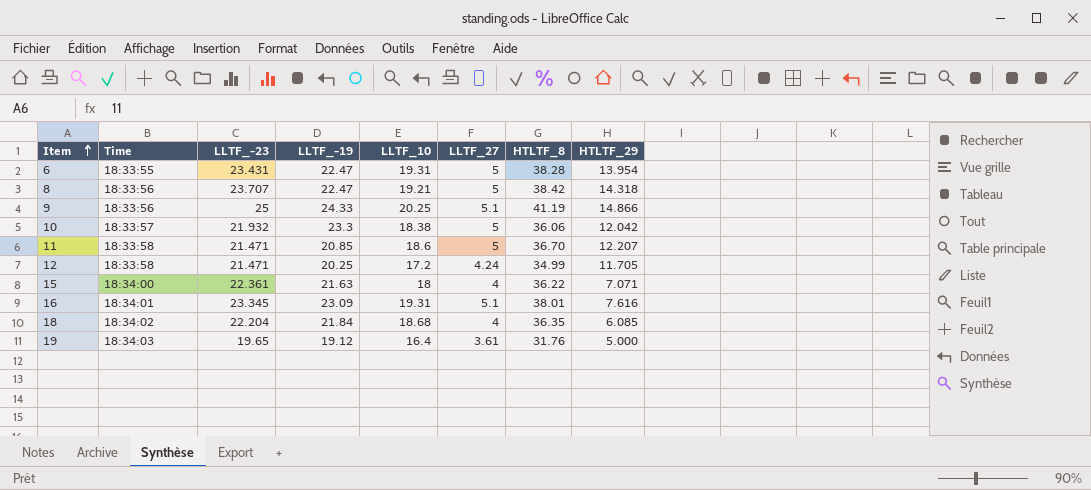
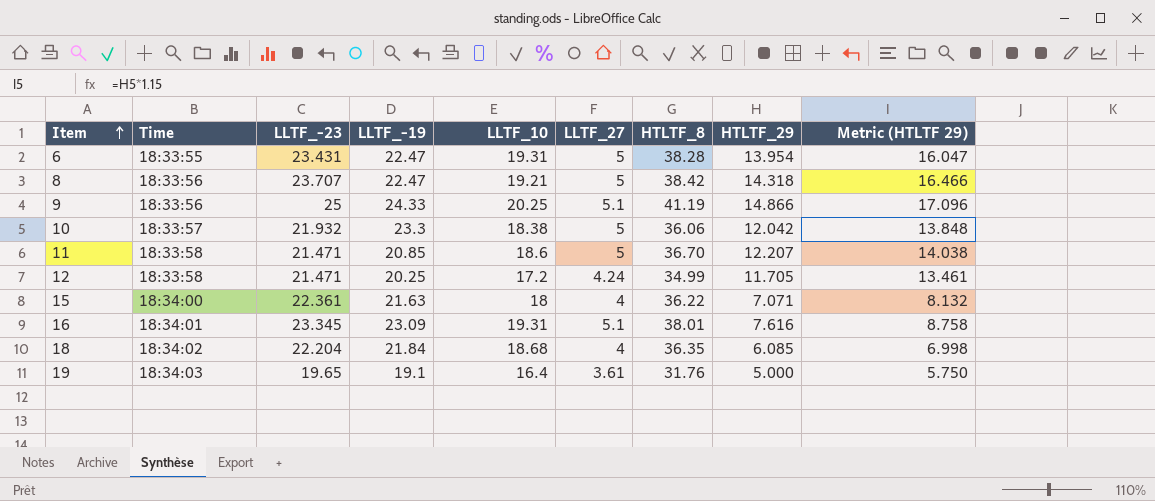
column Metric (HTLTF 29) | formula: none -> [HTLTF_29] * 1.15
19 | LLTF_-19: 19.12 -> 19.1

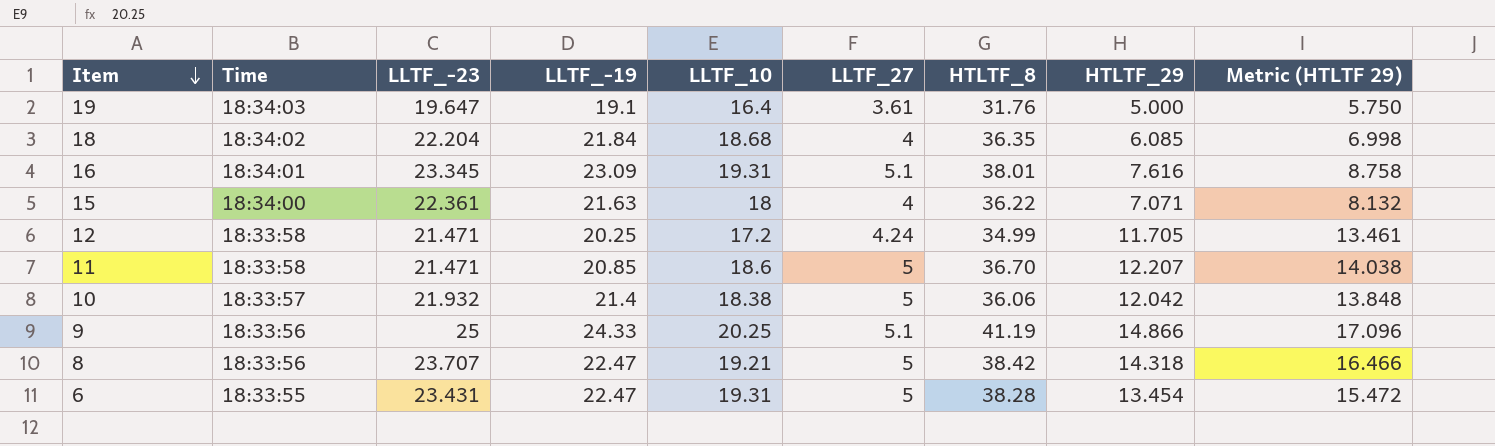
row order: Item ascending -> Item descending
19 | LLTF_-23: 19.65 -> 19.647
10 | LLTF_-19: 23.3 -> 21.4
6 | HTLTF_29: 13.954 -> 13.454
6 | Metric (HTLTF 29): 16.047 -> 15.472

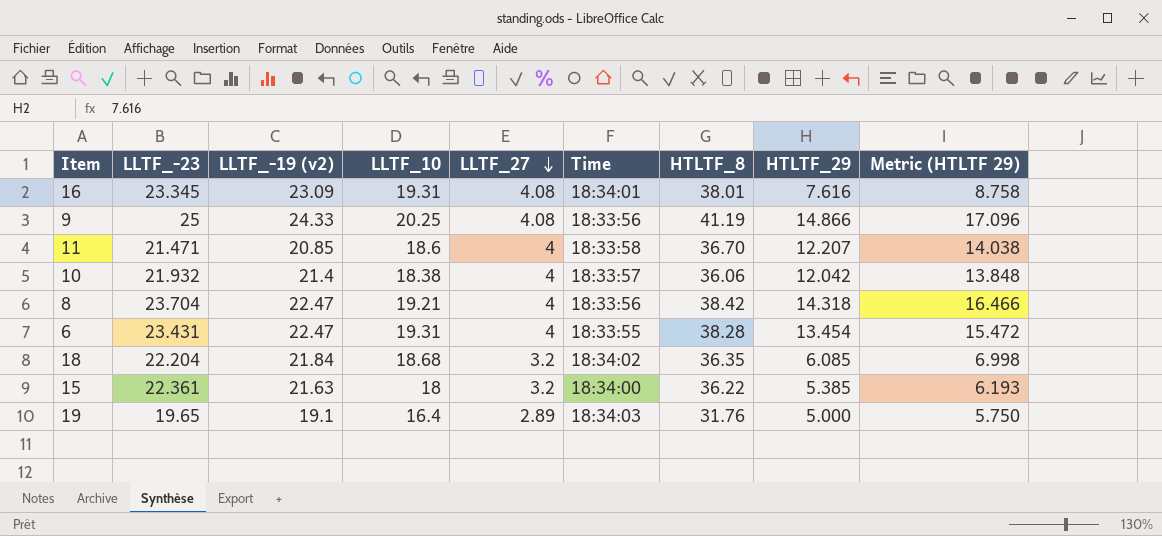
row order: Item descending -> LLTF_27 descending
column name: LLTF_-19 -> LLTF_-19 (v2)
column Time | position: 2 -> 6
row 12: 18:33:58 | 21.471 | 20.25 | 17.2 | 4.24 | 34.99 | 11.705 | 13.461 -> none
16 | LLTF_27: 5.1 -> 4.08
9 | LLTF_27: 5.1 -> 4.08
11 | LLTF_27: 5 -> 4
10 | LLTF_27: 5 -> 4
8 | LLTF_-23: 23.707 -> 23.704
8 | LLTF_27: 5 -> 4
6 | LLTF_27: 5 -> 4
18 | LLTF_27: 4 -> 3.2
15 | LLTF_27: 4 -> 3.2
15 | HTLTF_29: 7.071 -> 5.385
15 | Metric (HTLTF 29): 8.132 -> 6.193
19 | LLTF_-23: 19.647 -> 19.65
19 | LLTF_27: 3.61 -> 2.89

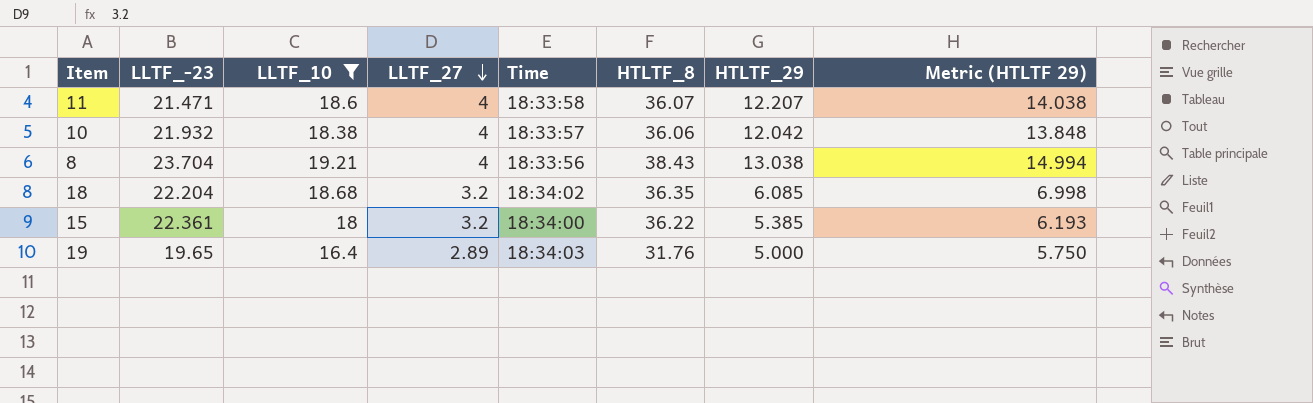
filter: none -> LLTF_10 <= 19.21
column LLTF_-19 (v2) | position: 3 -> none
11 | HTLTF_8: 36.70 -> 36.07
8 | HTLTF_8: 38.42 -> 38.43
8 | HTLTF_29: 14.318 -> 13.038
8 | Metric (HTLTF 29): 16.466 -> 14.994

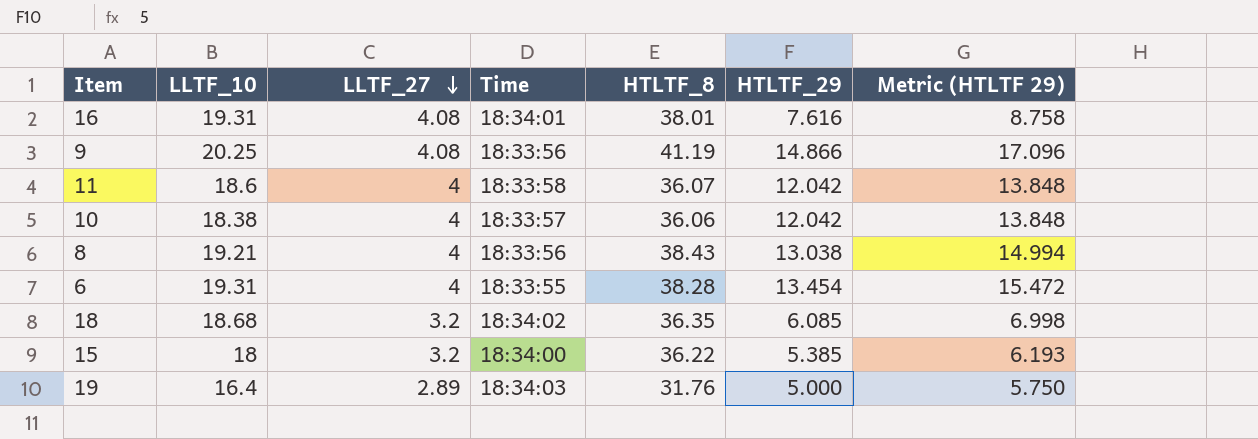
filter: LLTF_10 <= 19.21 -> none
column LLTF_-23 | position: 2 -> none
11 | HTLTF_29: 12.207 -> 12.042
11 | Metric (HTLTF 29): 14.038 -> 13.848

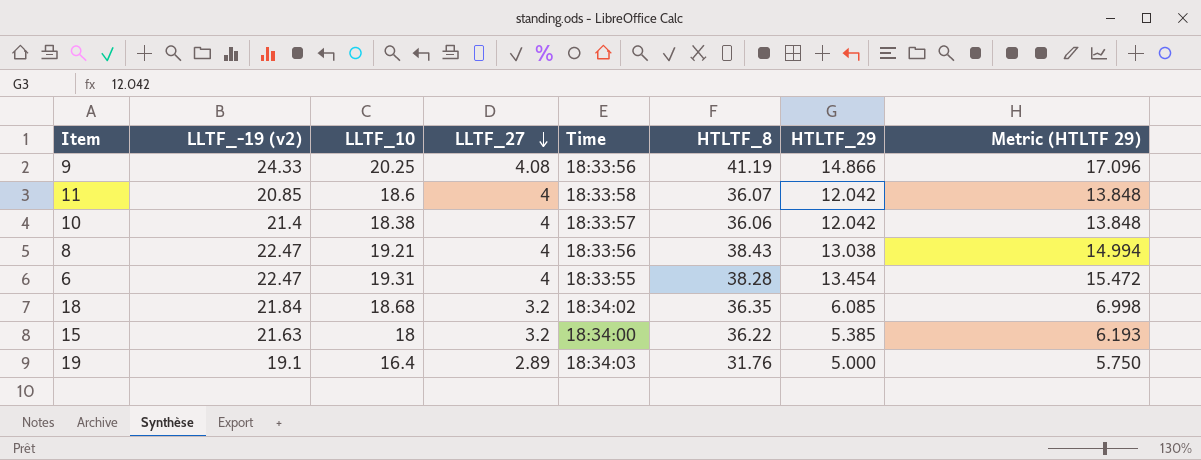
column LLTF_-19 (v2) | position: none -> 2
row 16: 19.31 | 4.08 | 18:34:01 | 38.01 | 7.616 | 8.758 -> none

